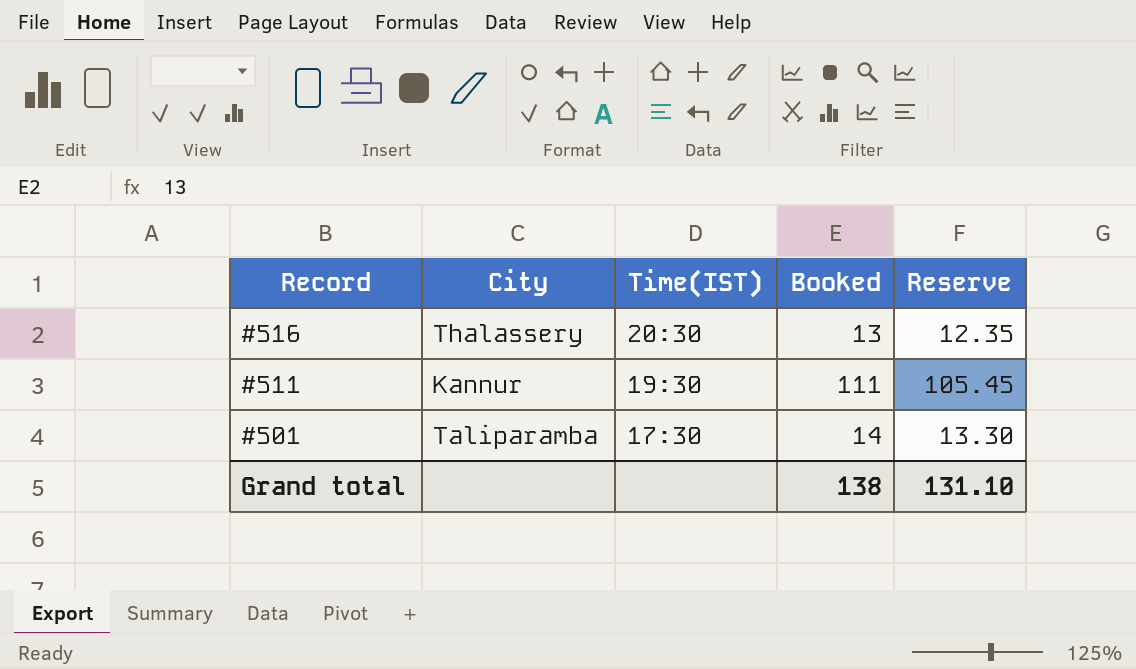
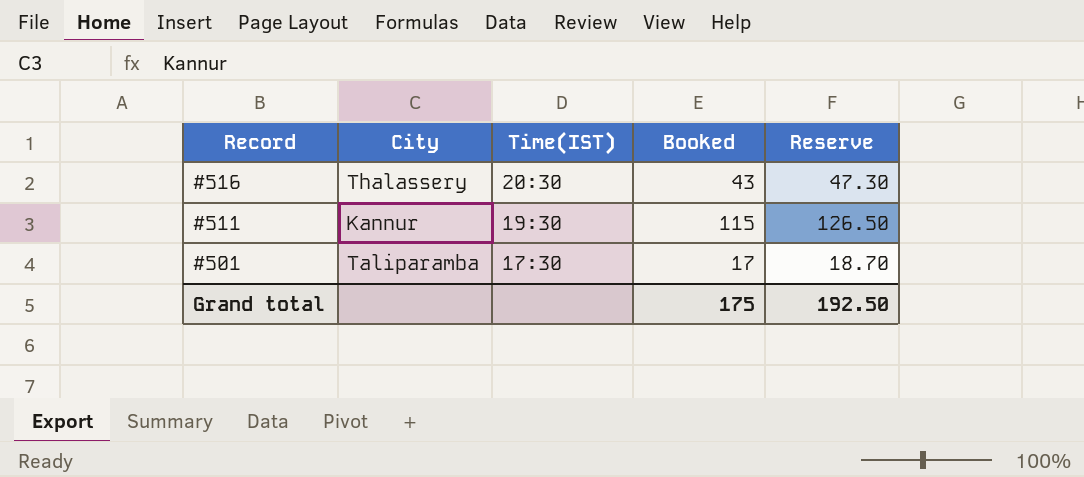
column Reserve | formula: [Booked] * 0.95 -> [Booked] * 1.1
#516 | Booked: 13 -> 43
#511 | Booked: 111 -> 115
#501 | Booked: 14 -> 17
Grand total | Booked: 138 -> 175
Grand total | Reserve: 131.10 -> 192.50

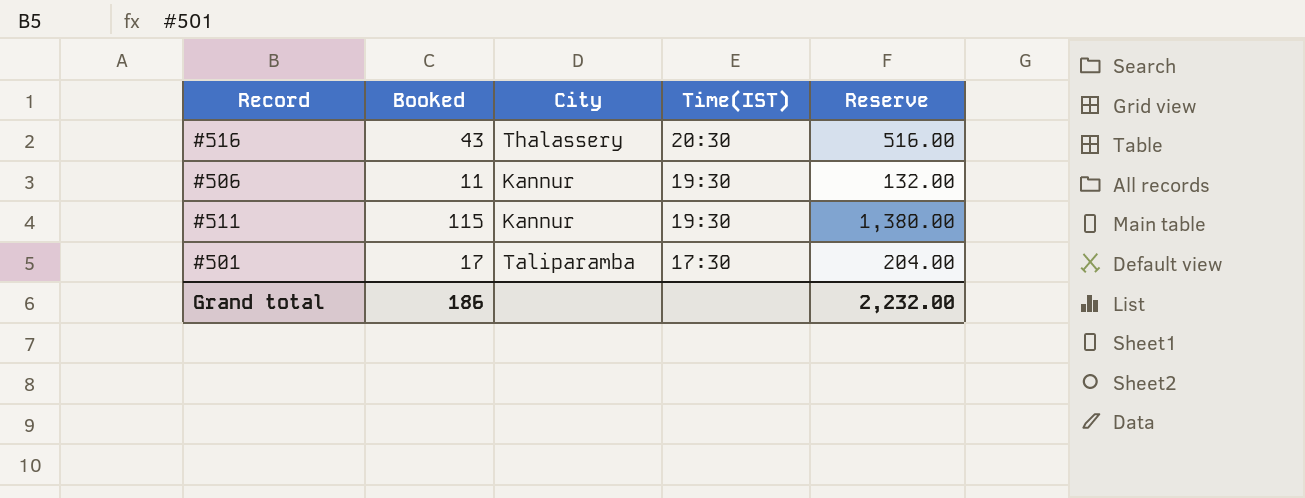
column Booked | position: 4 -> 2
column Reserve | formula: [Booked] * 1.1 -> [Booked] * 12
row #506: none -> 11 | Kannur | 19:30 | 132.00
Grand total | Booked: 175 -> 186
Grand total | Reserve: 192.50 -> 2,232.00

